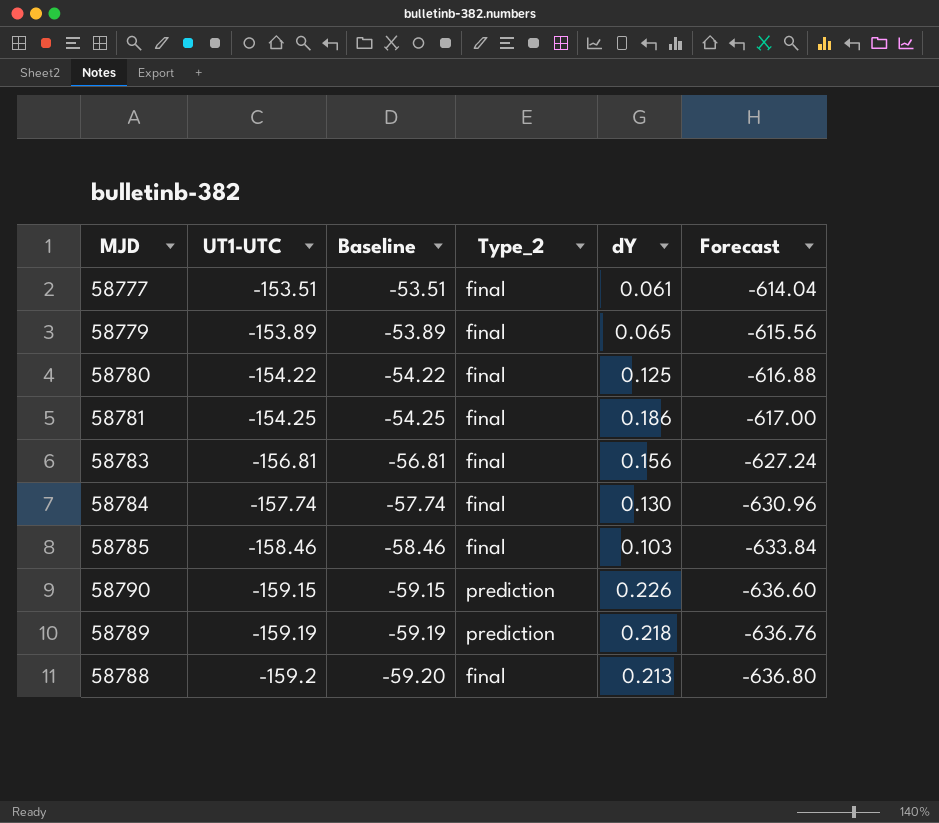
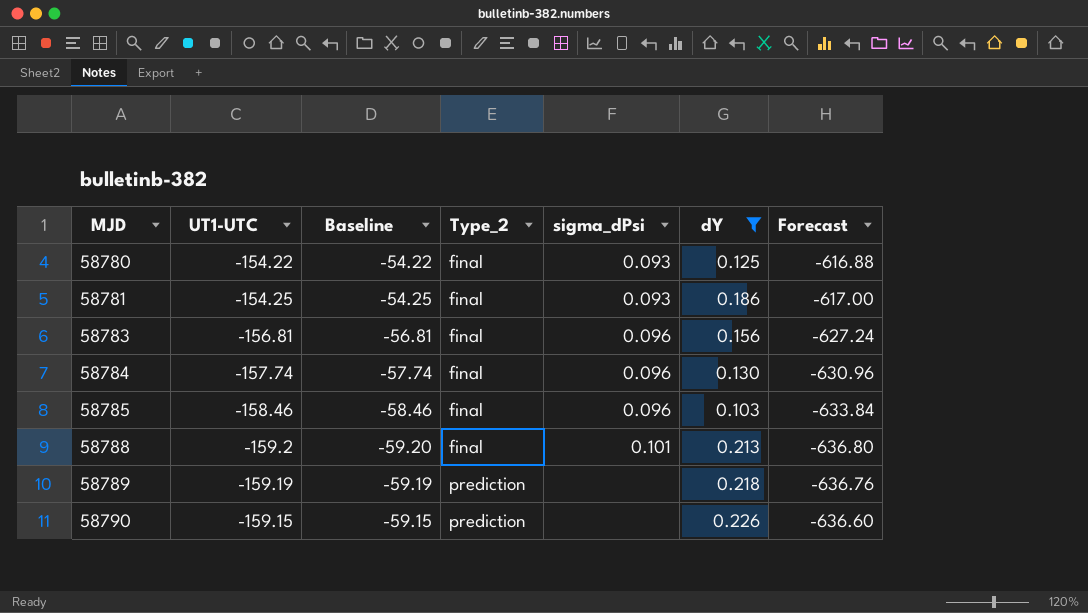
filter: none -> dY >= 0.103
row order: UT1-UTC descending -> MJD ascending
column sigma_dPsi | position: none -> 5

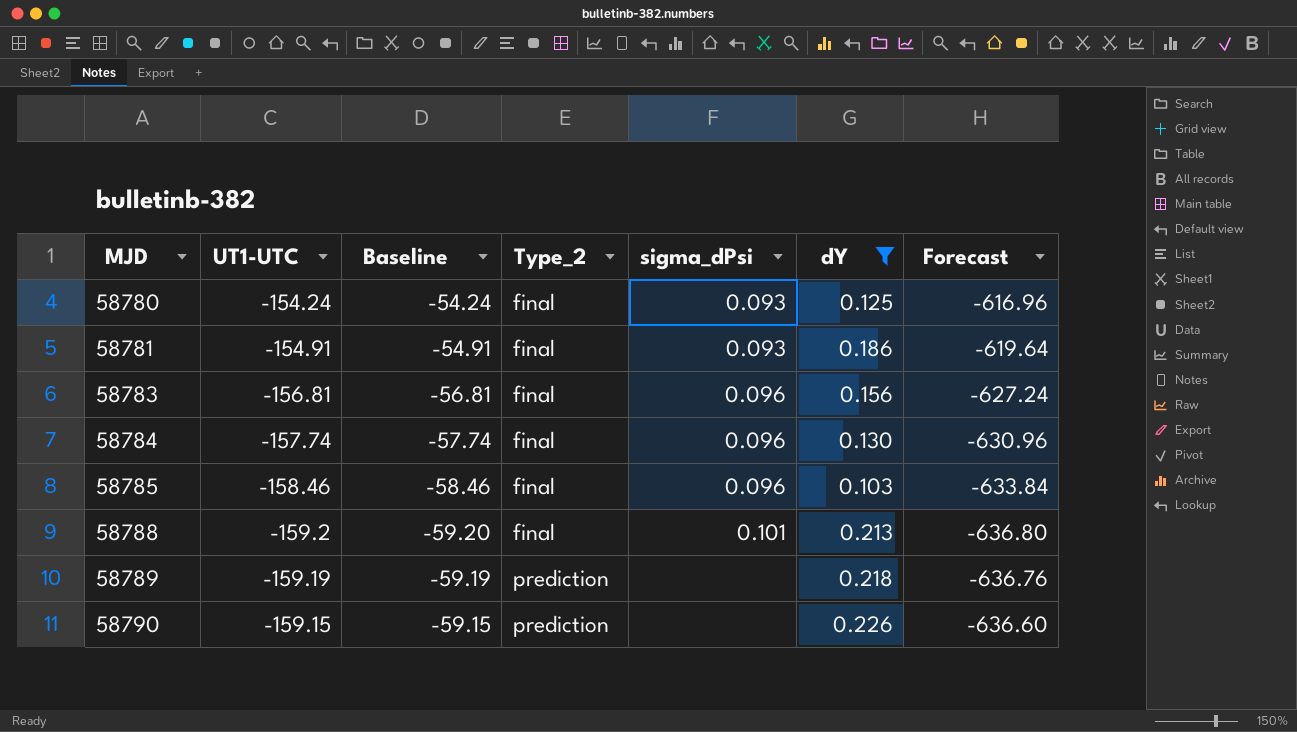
58780 | UT1-UTC: -154.22 -> -154.24
58780 | Baseline: -54.22 -> -54.24
58780 | Forecast: -616.88 -> -616.96
58781 | UT1-UTC: -154.25 -> -154.91
58781 | Baseline: -54.25 -> -54.91
58781 | Forecast: -617.00 -> -619.64

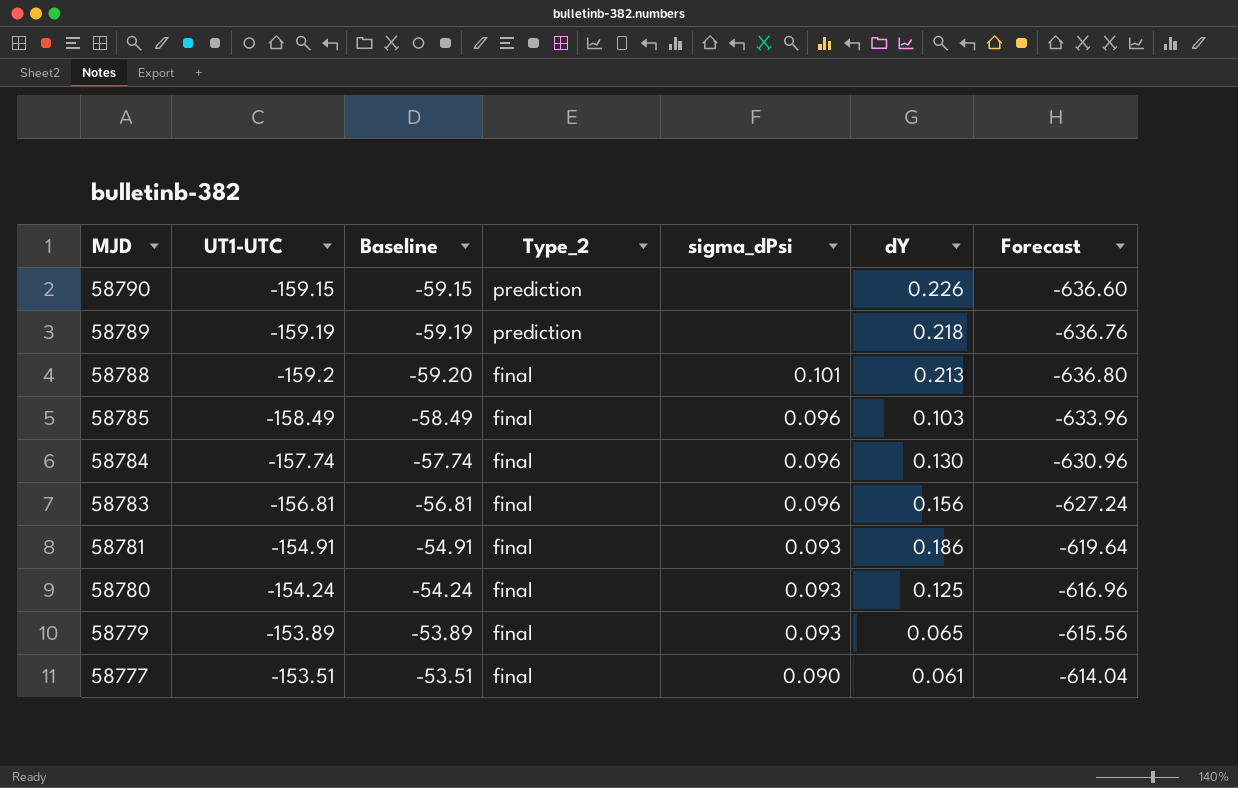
filter: dY >= 0.103 -> none
row order: MJD ascending -> MJD descending
58785 | UT1-UTC: -158.46 -> -158.49
58785 | Baseline: -58.46 -> -58.49
58785 | Forecast: -633.84 -> -633.96

